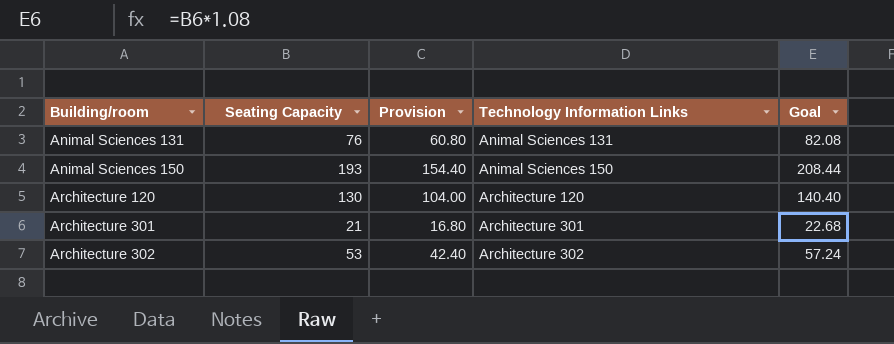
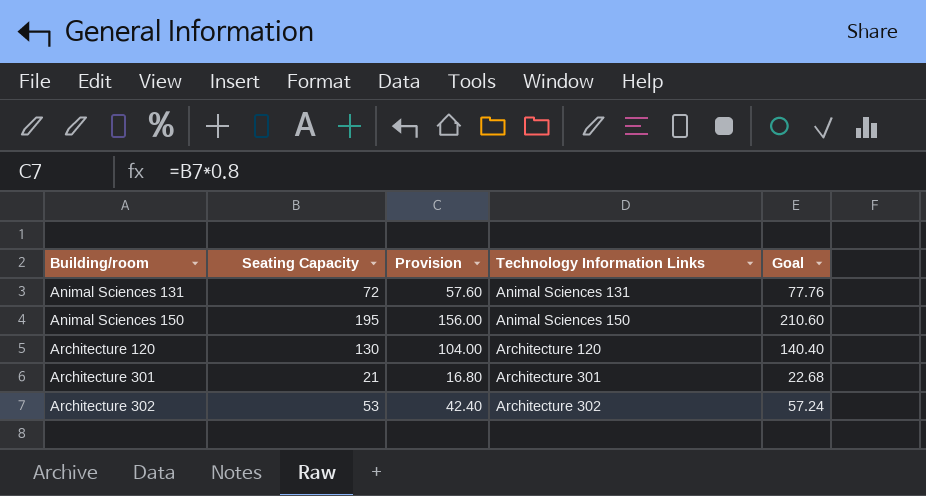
Animal Sciences 131 | Seating Capacity: 76 -> 72
Animal Sciences 131 | Provision: 60.80 -> 57.60
Animal Sciences 131 | Goal: 82.08 -> 77.76
Animal Sciences 150 | Seating Capacity: 193 -> 195
Animal Sciences 150 | Provision: 154.40 -> 156.00
Animal Sciences 150 | Goal: 208.44 -> 210.60

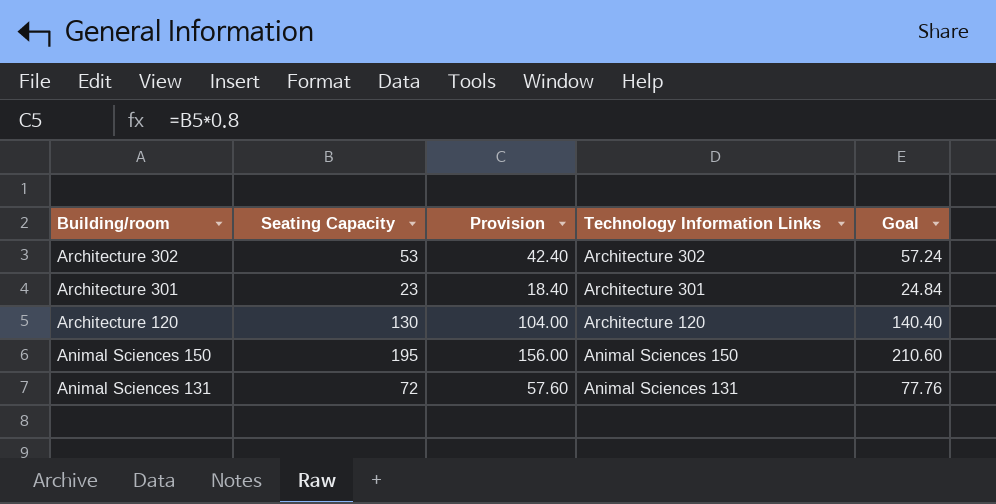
row order: Building/room ascending -> Building/room descending
Architecture 301 | Seating Capacity: 21 -> 23
Architecture 301 | Provision: 16.80 -> 18.40
Architecture 301 | Goal: 22.68 -> 24.84

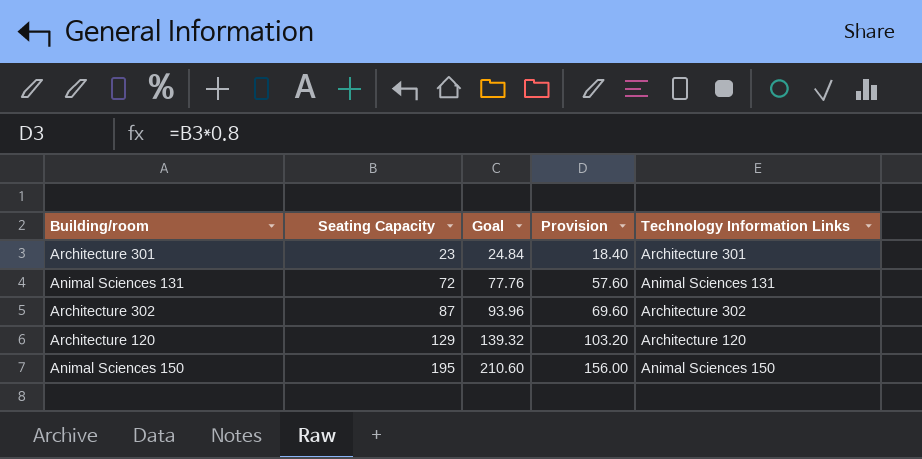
row order: Building/room descending -> Seating Capacity ascending
column Goal | position: 5 -> 3
Architecture 302 | Seating Capacity: 53 -> 87
Architecture 302 | Goal: 57.24 -> 93.96
Architecture 302 | Provision: 42.40 -> 69.60
Architecture 120 | Seating Capacity: 130 -> 129
Architecture 120 | Goal: 140.40 -> 139.32
Architecture 120 | Provision: 104.00 -> 103.20

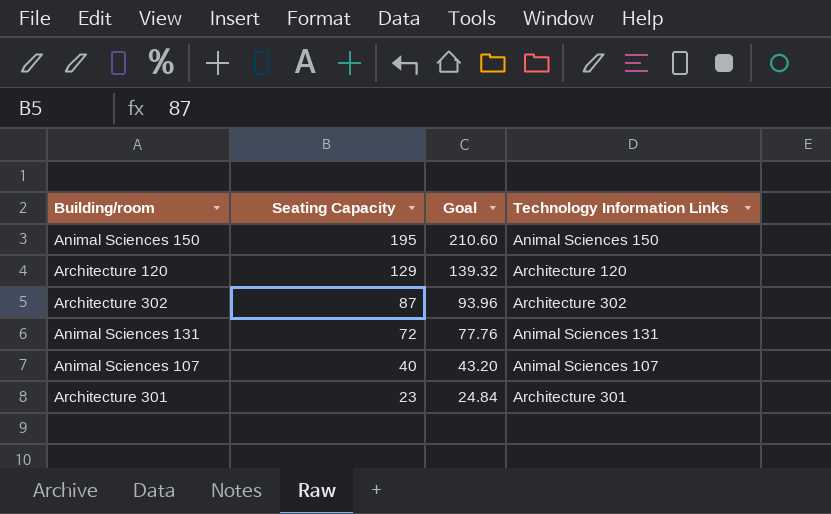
row order: Seating Capacity ascending -> Seating Capacity descending
column Provision | formula: [Seating Capacity] * 0.8 -> none
row Animal Sciences 107: none -> 40 | 43.20 | Animal Sciences 107

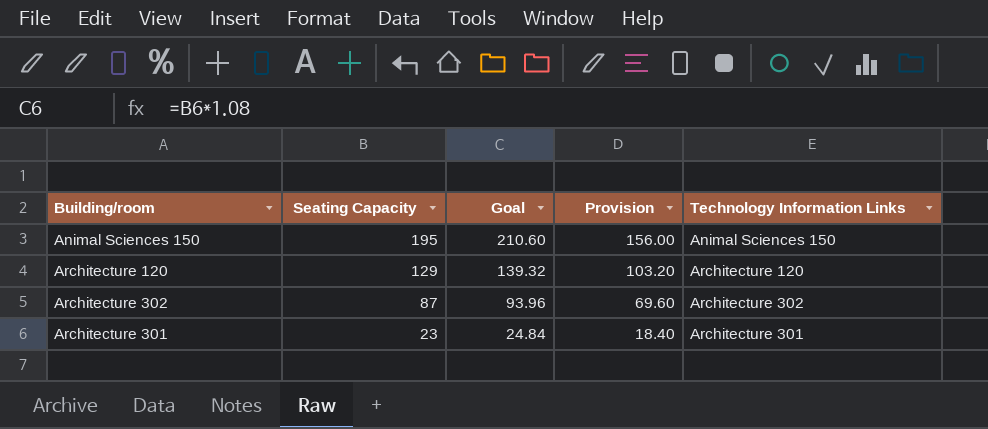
column Provision | formula: none -> [Seating Capacity] * 0.8
row Animal Sciences 131: 72 | 77.76 | Animal Sciences 131 -> none
row Animal Sciences 107: 40 | 43.20 | Animal Sciences 107 -> none

